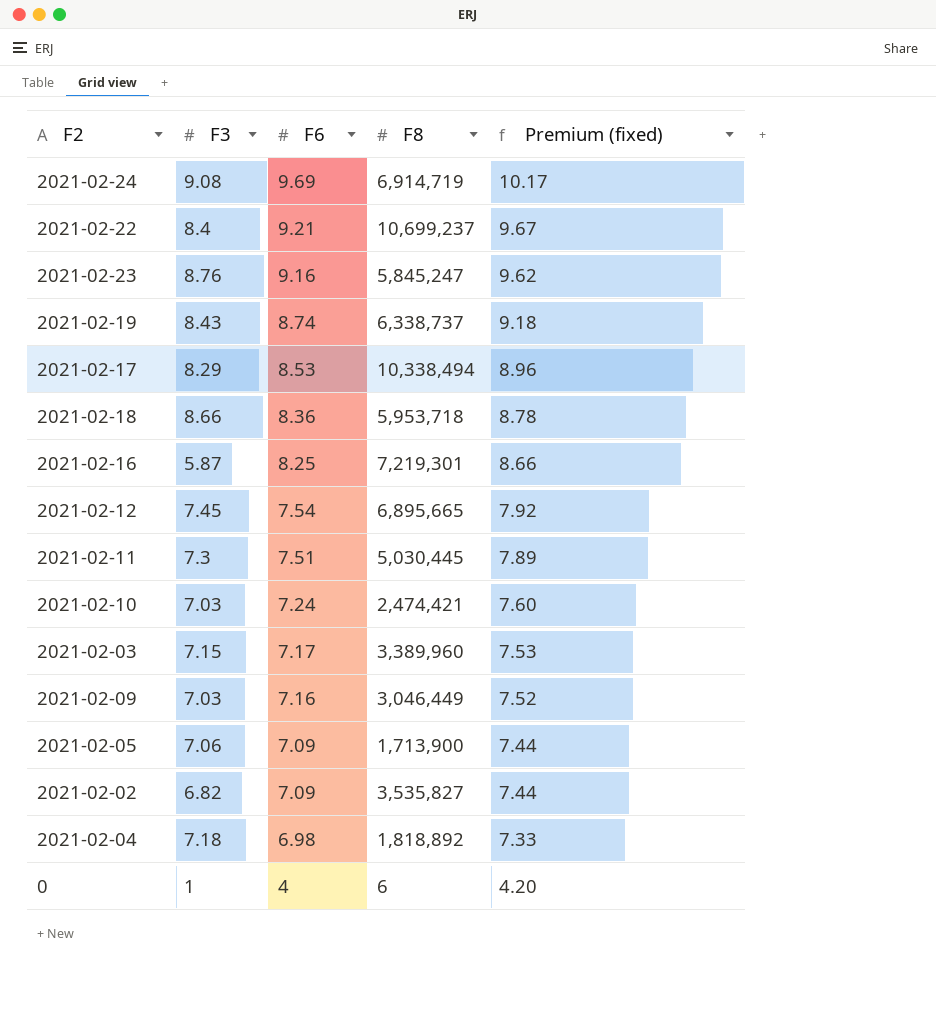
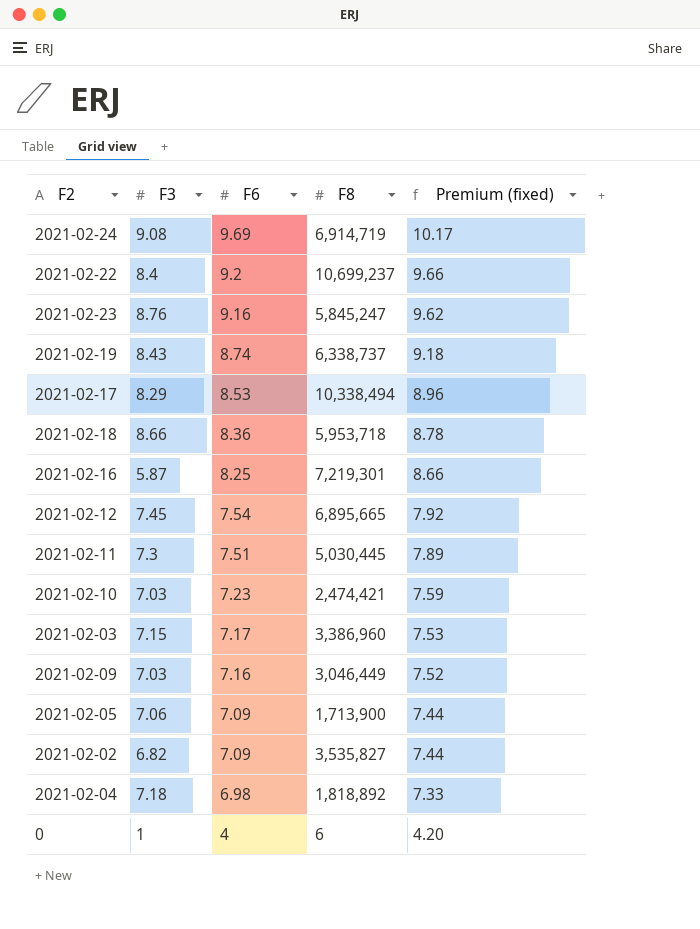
2021-02-22 | F6: 9.21 -> 9.2
2021-02-22 | Premium (fixed): 9.67 -> 9.66
2021-02-10 | F6: 7.24 -> 7.23
2021-02-10 | Premium (fixed): 7.60 -> 7.59
2021-02-03 | F8: 3,389,960 -> 3,386,960

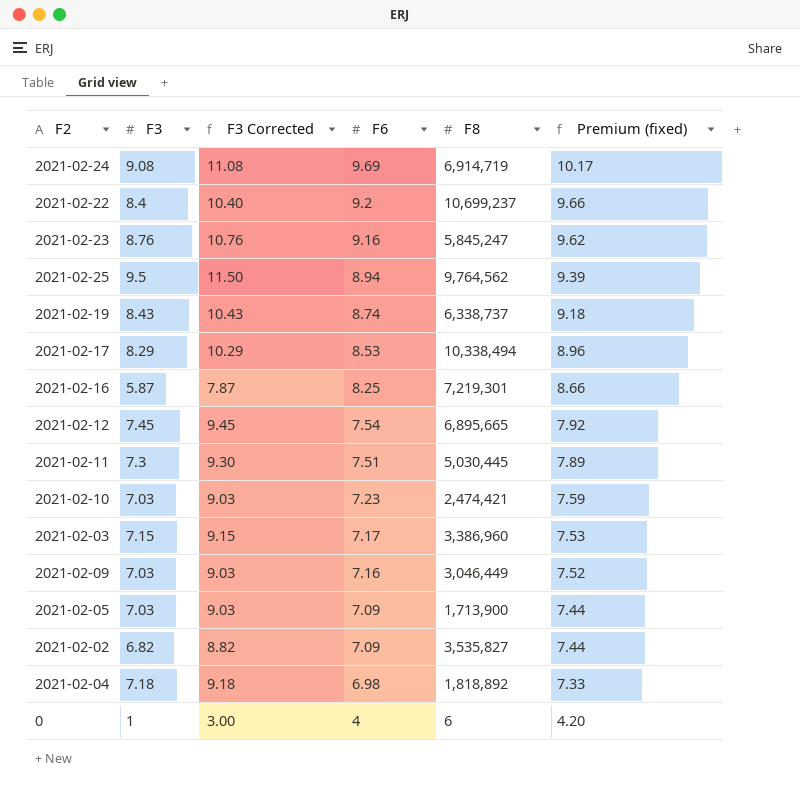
column F3 Corrected | formula: none -> [F3] + 2
row 2021-02-18: 8.66 | 8.36 | 5,953,718 | 8.78 -> none
row 2021-02-25: none -> 9.5 | 11.50 | 8.94 | 9,764,562 | 9.39
2021-02-05 | F3: 7.06 -> 7.03

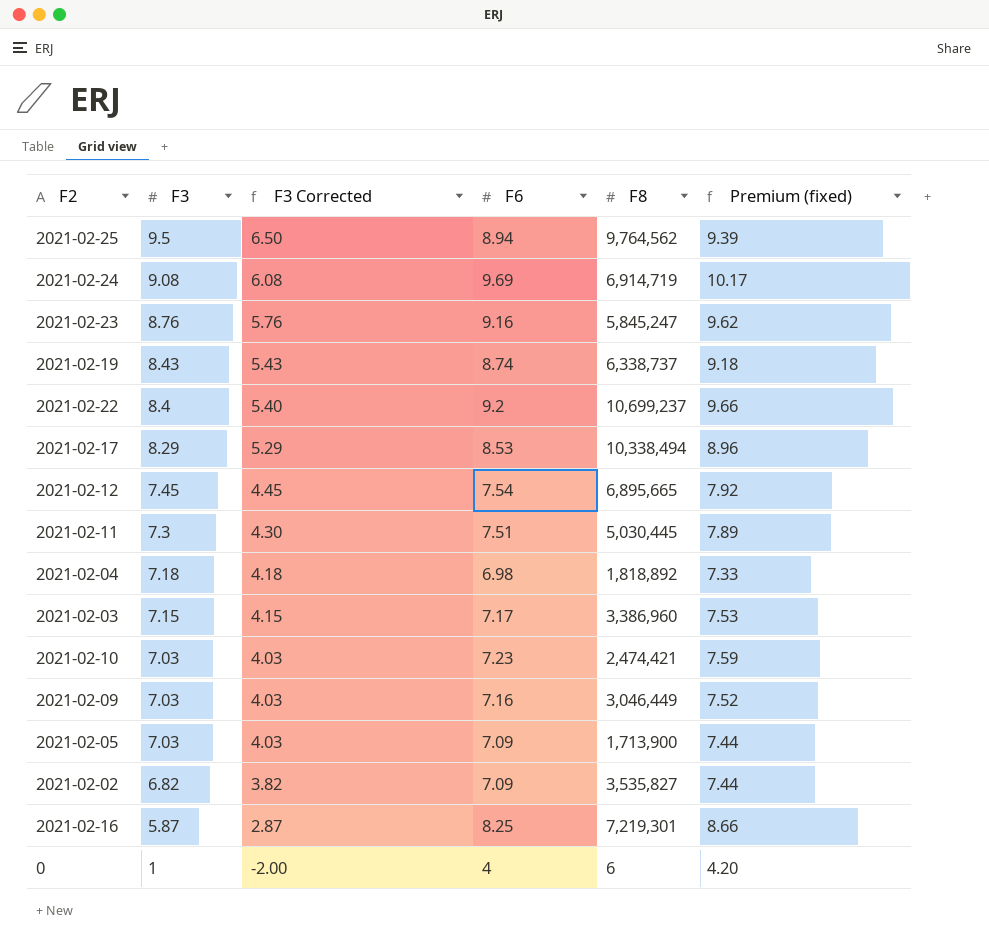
row order: F6 descending -> F3 descending
column F3 Corrected | formula: [F3] + 2 -> [F3] - 3

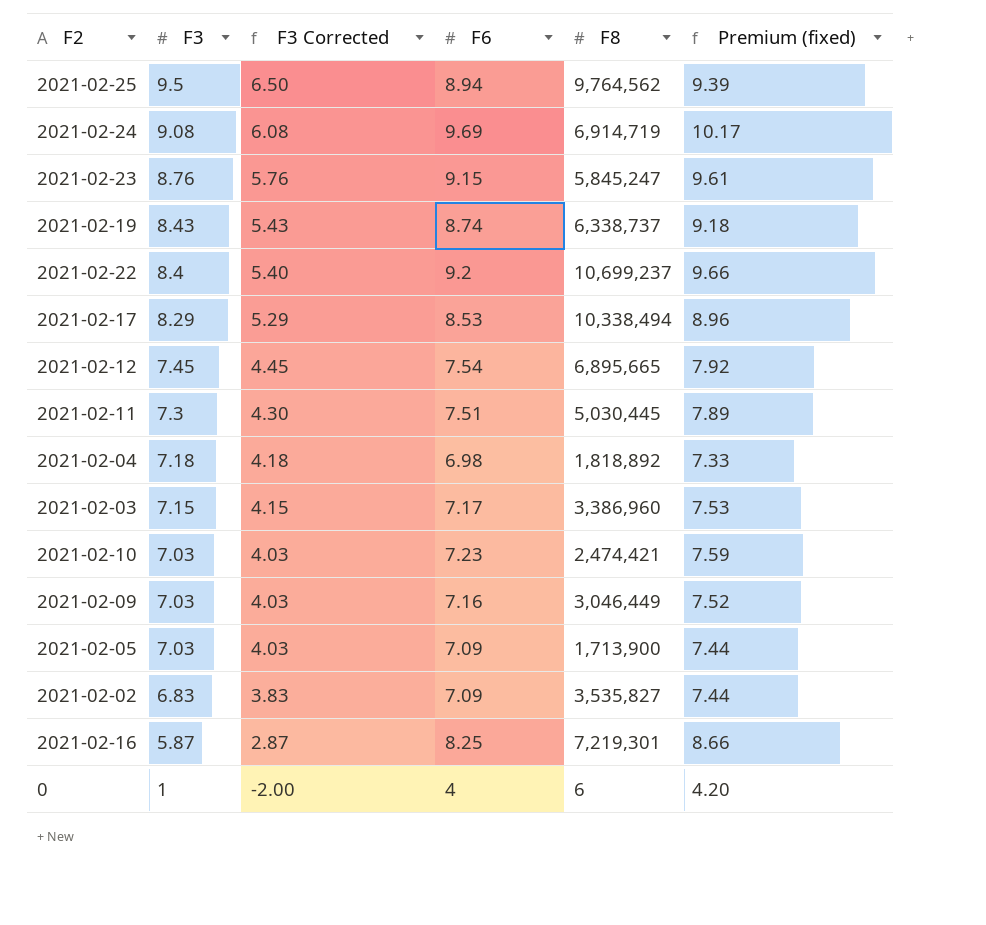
2021-02-23 | F6: 9.16 -> 9.15
2021-02-23 | Premium (fixed): 9.62 -> 9.61
2021-02-02 | F3: 6.82 -> 6.83
2021-02-02 | F3 Corrected: 3.82 -> 3.83

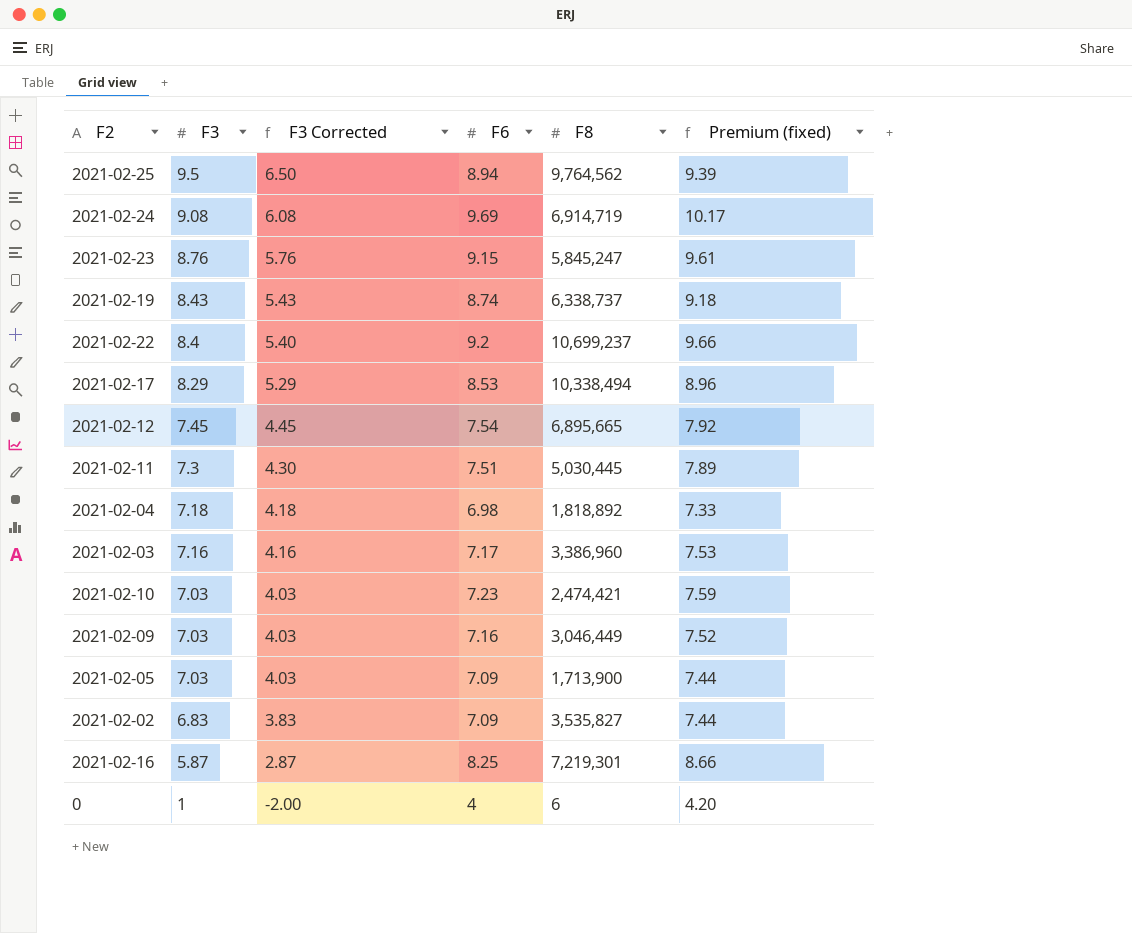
2021-02-03 | F3: 7.15 -> 7.16
2021-02-03 | F3 Corrected: 4.15 -> 4.16

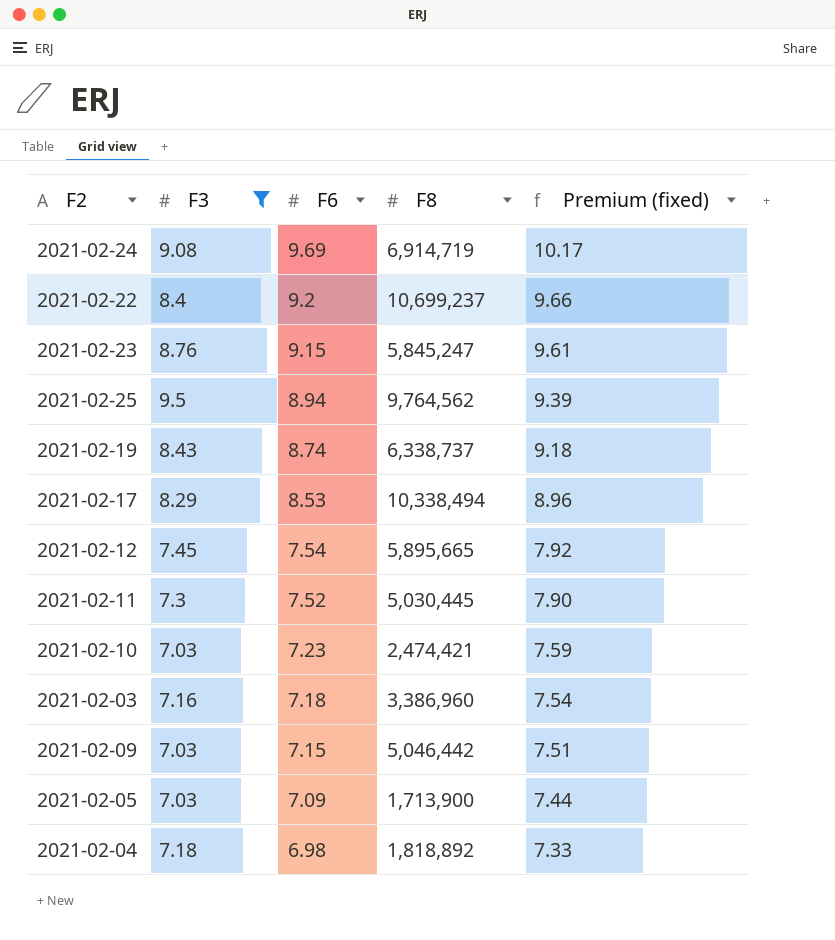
filter: none -> F3 >= 7.03
row order: F3 descending -> F6 descending
column F3 Corrected | formula: [F3] - 3 -> none
2021-02-12 | F8: 6,895,665 -> 5,895,665
2021-02-11 | F6: 7.51 -> 7.52
2021-02-11 | Premium (fixed): 7.89 -> 7.90
2021-02-03 | F6: 7.17 -> 7.18
2021-02-03 | Premium (fixed): 7.53 -> 7.54
2021-02-09 | F6: 7.16 -> 7.15
2021-02-09 | F8: 3,046,449 -> 5,046,442
2021-02-09 | Premium (fixed): 7.52 -> 7.51

